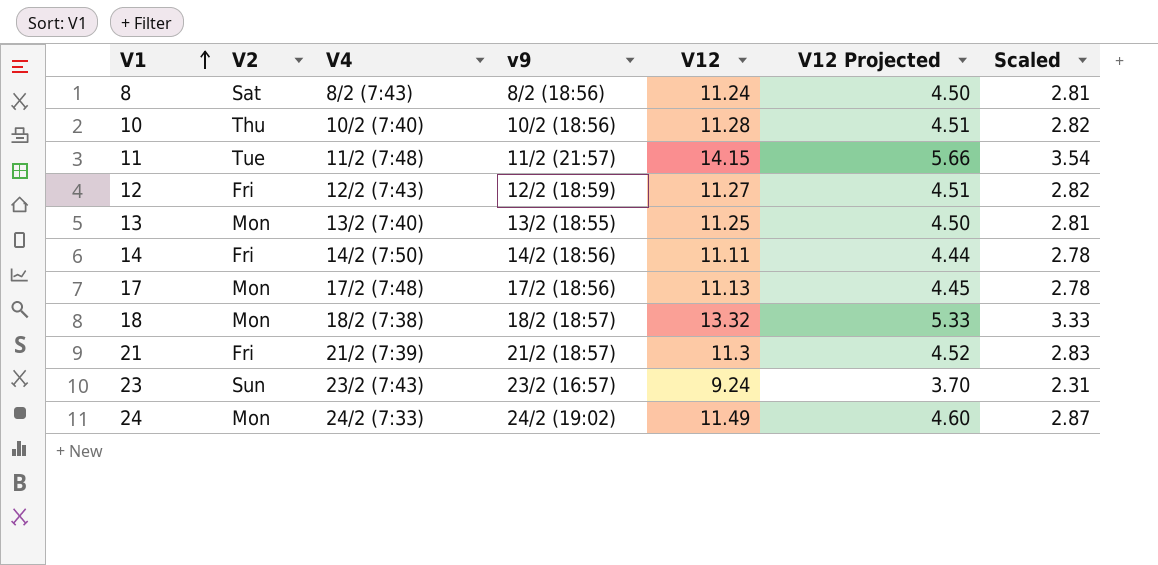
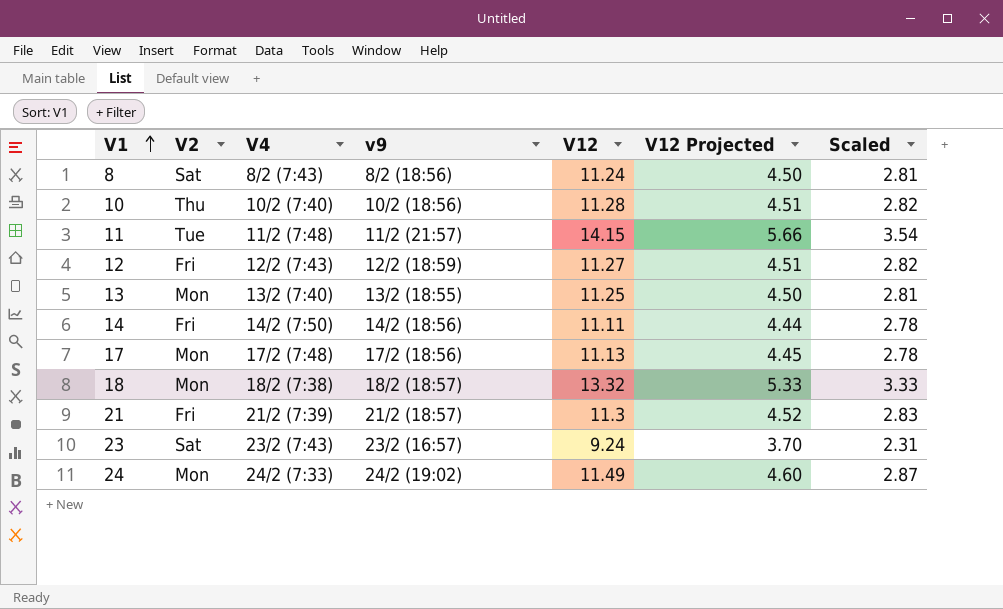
23 | V2: Sun -> Sat

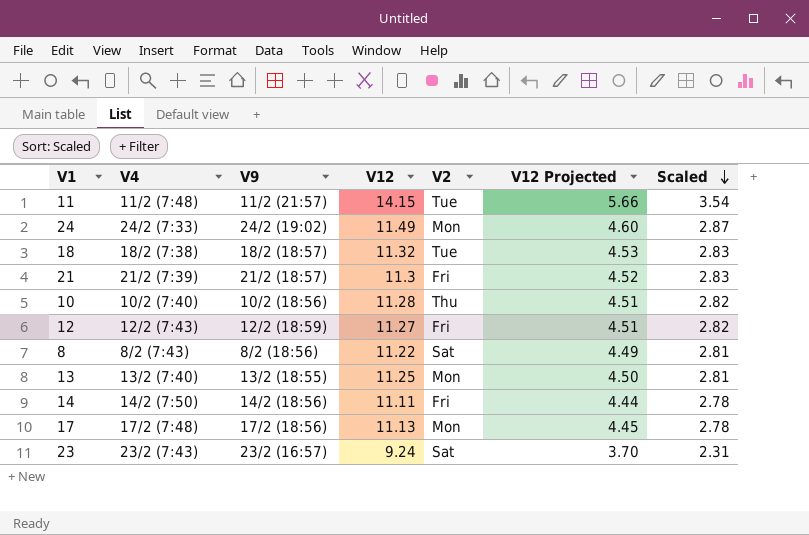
row order: V1 ascending -> Scaled descending
column name: v9 -> V9
column V2 | position: 2 -> 5
18 | V12: 13.32 -> 11.32
18 | V2: Mon -> Tue
18 | V12 Projected: 5.33 -> 4.53
18 | Scaled: 3.33 -> 2.83
8 | V12: 11.24 -> 11.22
8 | V12 Projected: 4.50 -> 4.49

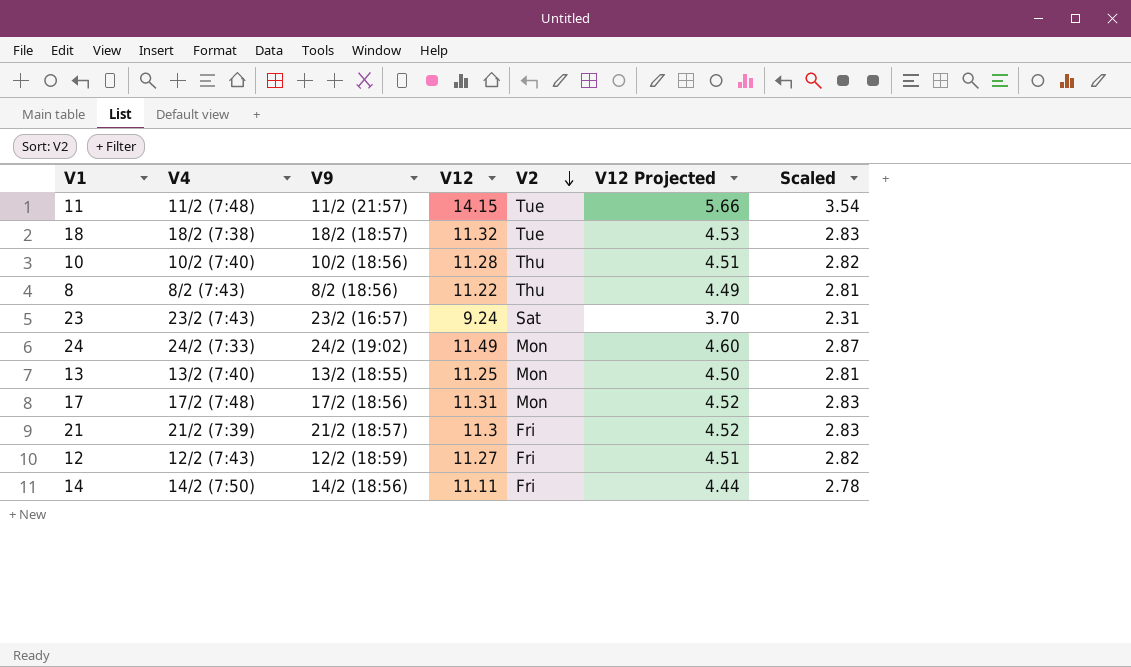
row order: Scaled descending -> V2 descending
8 | V2: Sat -> Thu
17 | V12: 11.13 -> 11.31
17 | V12 Projected: 4.45 -> 4.52
17 | Scaled: 2.78 -> 2.83

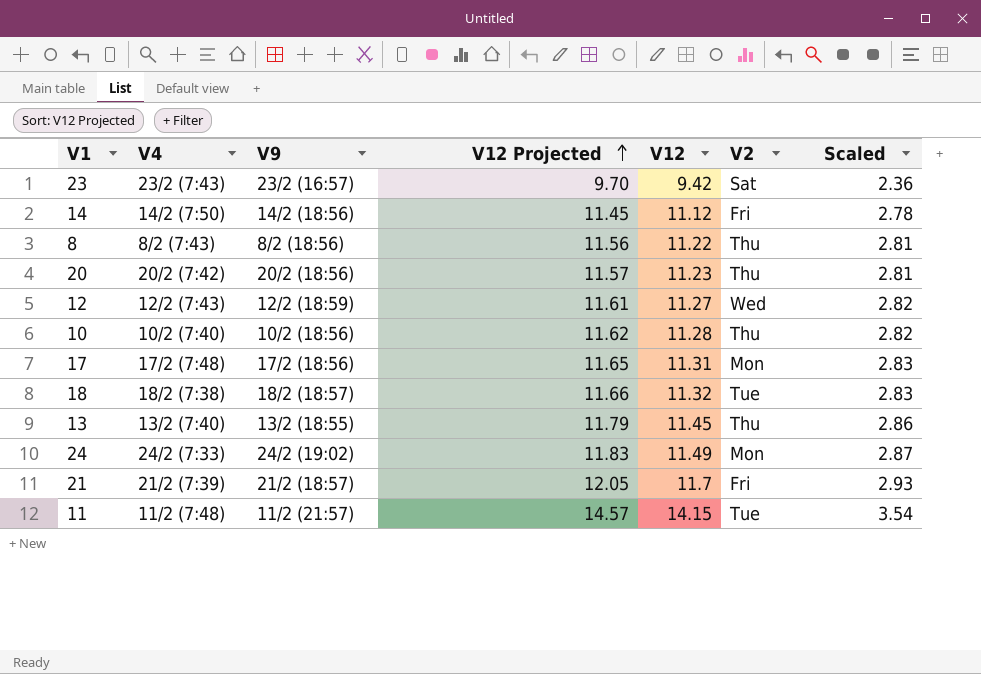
row order: V2 descending -> V12 Projected ascending
column V12 Projected | formula: [V12] * 0.4 -> [V12] * 1.03
column V12 Projected | position: 6 -> 4
23 | V12: 9.24 -> 9.42
23 | Scaled: 2.31 -> 2.36
14 | V12: 11.11 -> 11.12
row 20: none -> 20/2 (7:42) | 20/2 (18:56) | 11.57 | 11.23 | Thu | 2.81
12 | V2: Fri -> Wed
13 | V12: 11.25 -> 11.45
13 | V2: Mon -> Thu
13 | Scaled: 2.81 -> 2.86
21 | V12: 11.3 -> 11.7
21 | Scaled: 2.83 -> 2.93

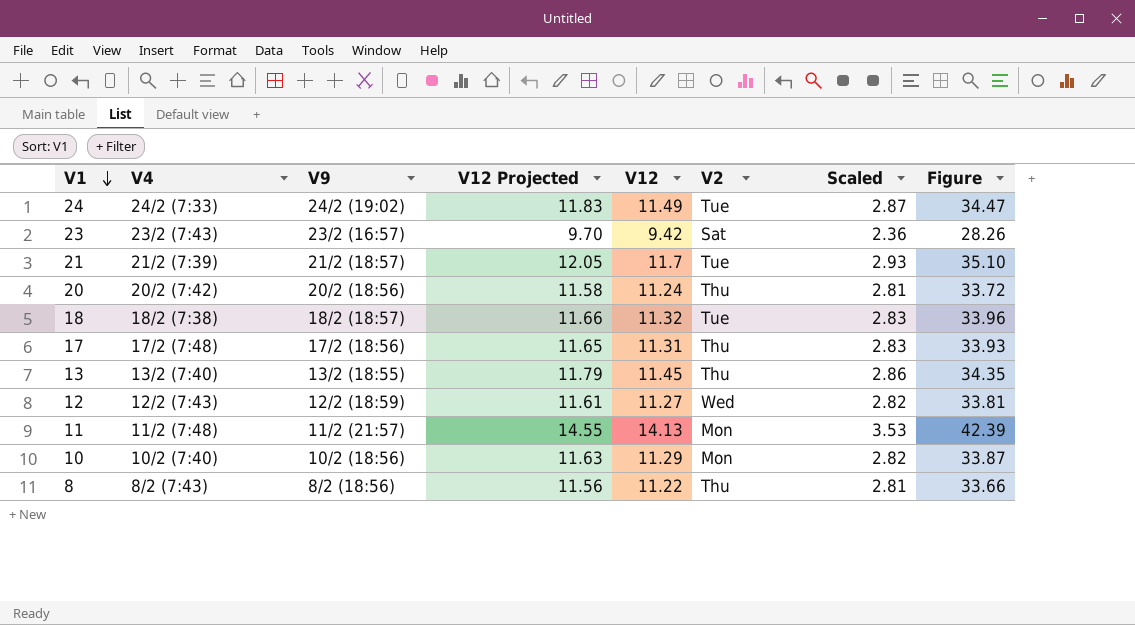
row order: V12 Projected ascending -> V1 descending
column Figure | formula: none -> [V12] * 3
row 14: 14/2 (7:50) | 14/2 (18:56) | 11.45 | 11.12 | Fri | 2.78 -> none
24 | V2: Mon -> Tue
21 | V2: Fri -> Tue
20 | V12 Projected: 11.57 -> 11.58
20 | V12: 11.23 -> 11.24
17 | V2: Mon -> Thu
11 | V12 Projected: 14.57 -> 14.55
11 | V12: 14.15 -> 14.13
11 | V2: Tue -> Mon
11 | Scaled: 3.54 -> 3.53
10 | V12 Projected: 11.62 -> 11.63
10 | V12: 11.28 -> 11.29
10 | V2: Thu -> Mon

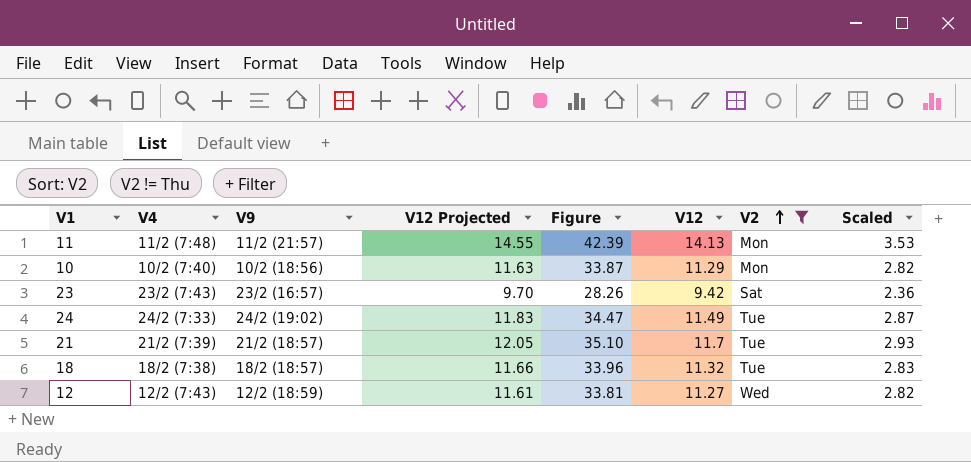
filter: none -> V2 != Thu
row order: V1 descending -> V2 ascending
column Figure | position: 8 -> 5

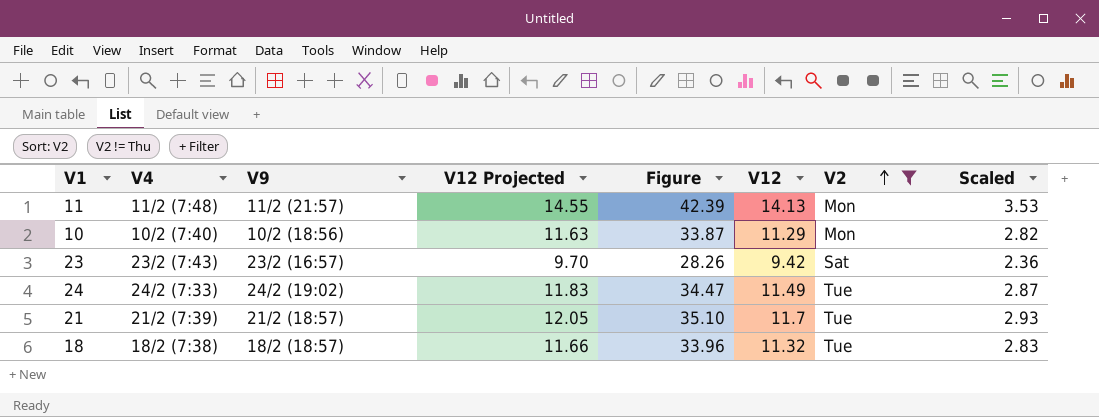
row 12: 12/2 (7:43) | 12/2 (18:59) | 11.61 | 33.81 | 11.27 | Wed | 2.82 -> none

